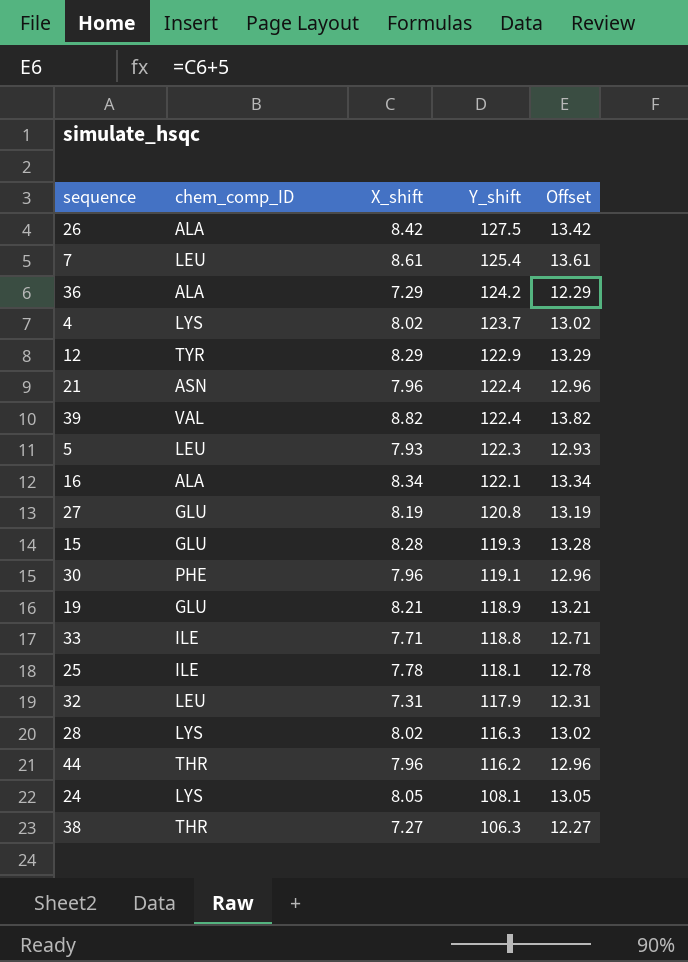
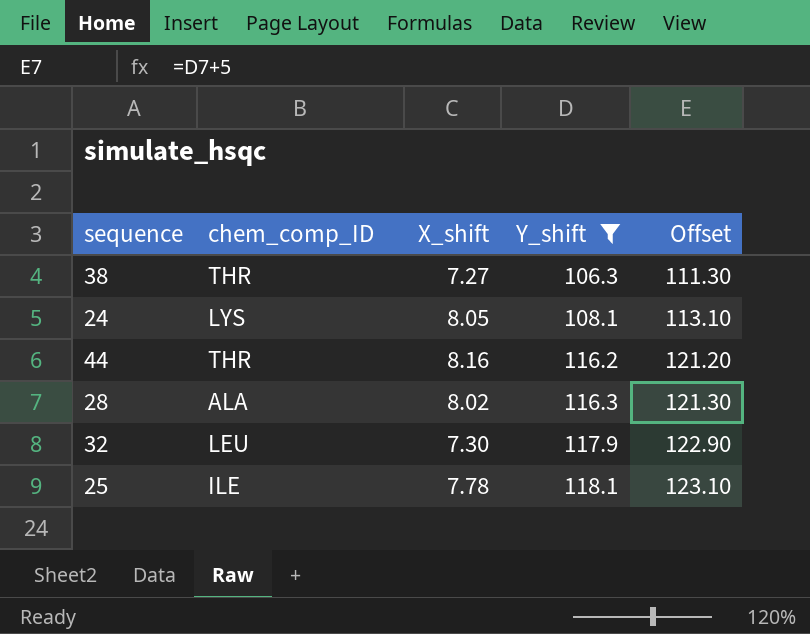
filter: none -> Y_shift <= 118.1
row order: Y_shift descending -> Y_shift ascending
column Offset | formula: [X_shift] + 5 -> [Y_shift] + 5
44 | X_shift: 7.96 -> 8.16
28 | chem_comp_ID: LYS -> ALA
32 | X_shift: 7.31 -> 7.30

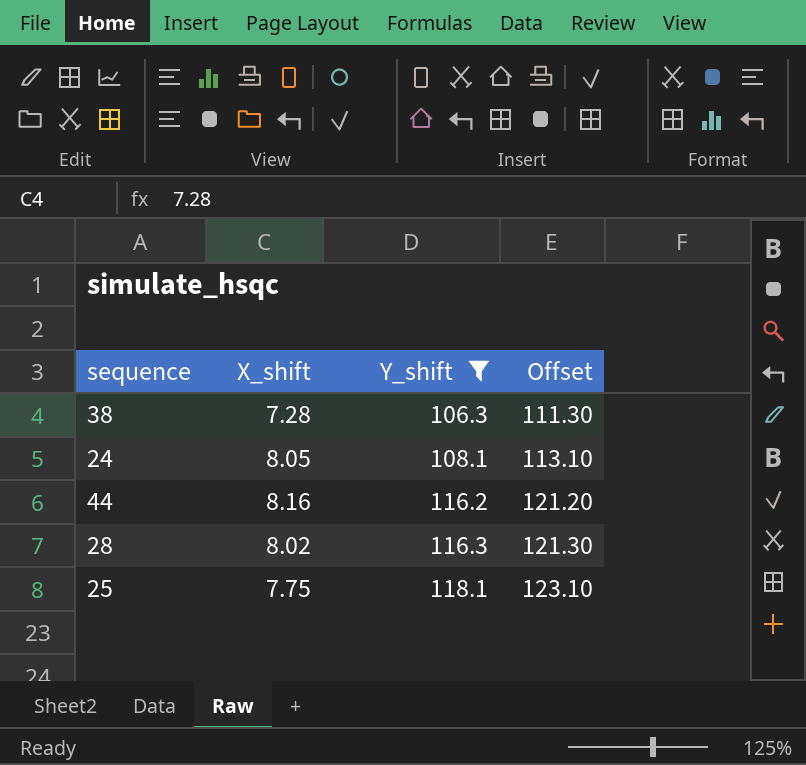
column chem_comp_ID | position: 2 -> none
row 32: LEU | 7.30 | 117.9 | 122.90 -> none
38 | X_shift: 7.27 -> 7.28
25 | X_shift: 7.78 -> 7.75

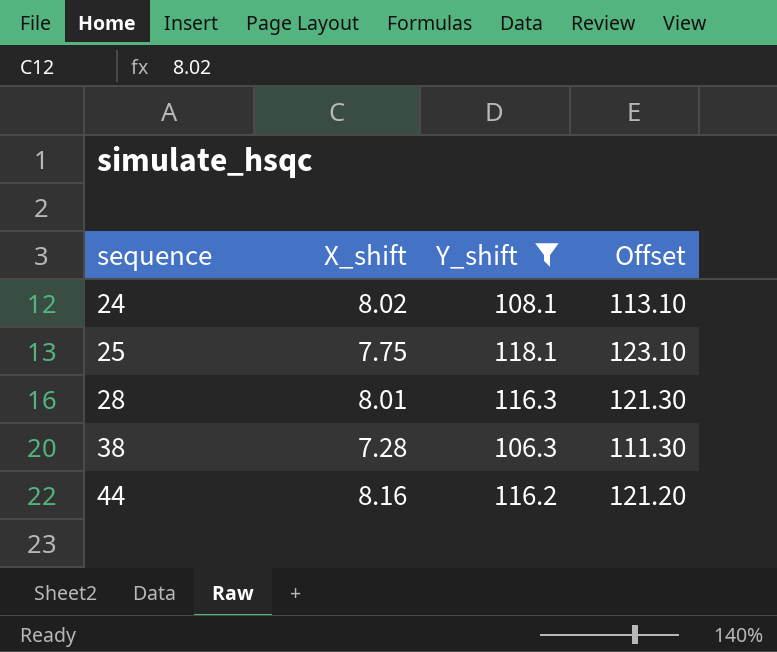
row order: Y_shift ascending -> sequence ascending
24 | X_shift: 8.05 -> 8.02
28 | X_shift: 8.02 -> 8.01

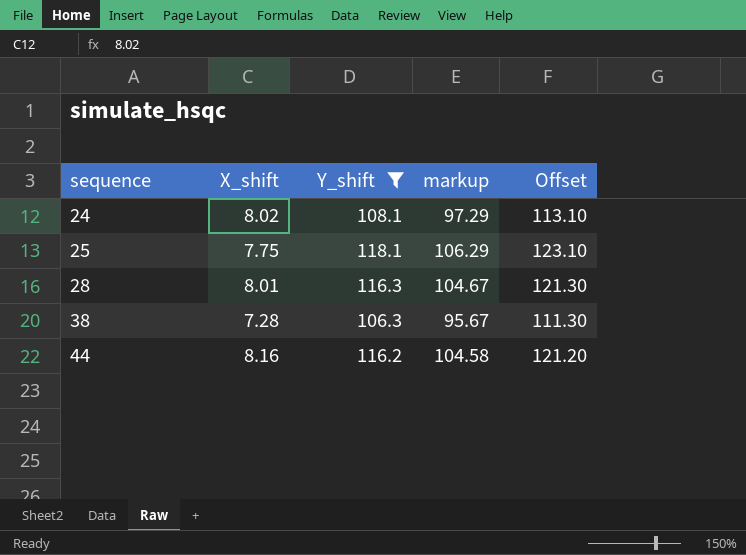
column markup | formula: none -> [Y_shift] * 0.9

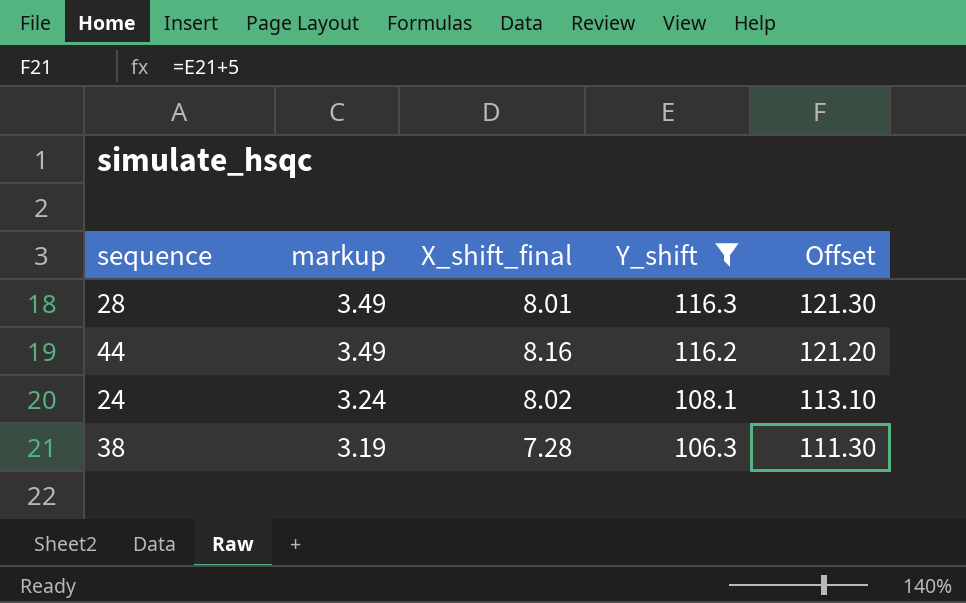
row order: sequence ascending -> markup descending
column markup | formula: [Y_shift] * 0.9 -> [Y_shift] * 0.03
column markup | position: 4 -> 2
column name: X_shift -> X_shift_final
row 25: 7.75 | 118.1 | 106.29 | 123.10 -> none

